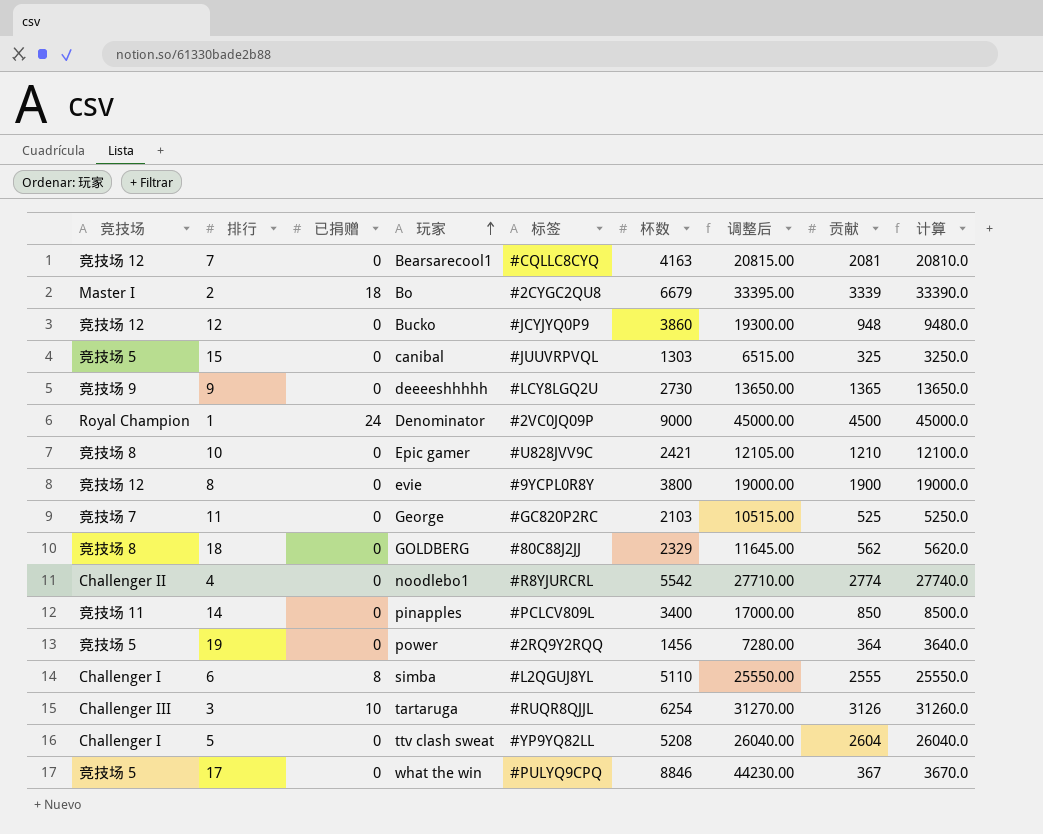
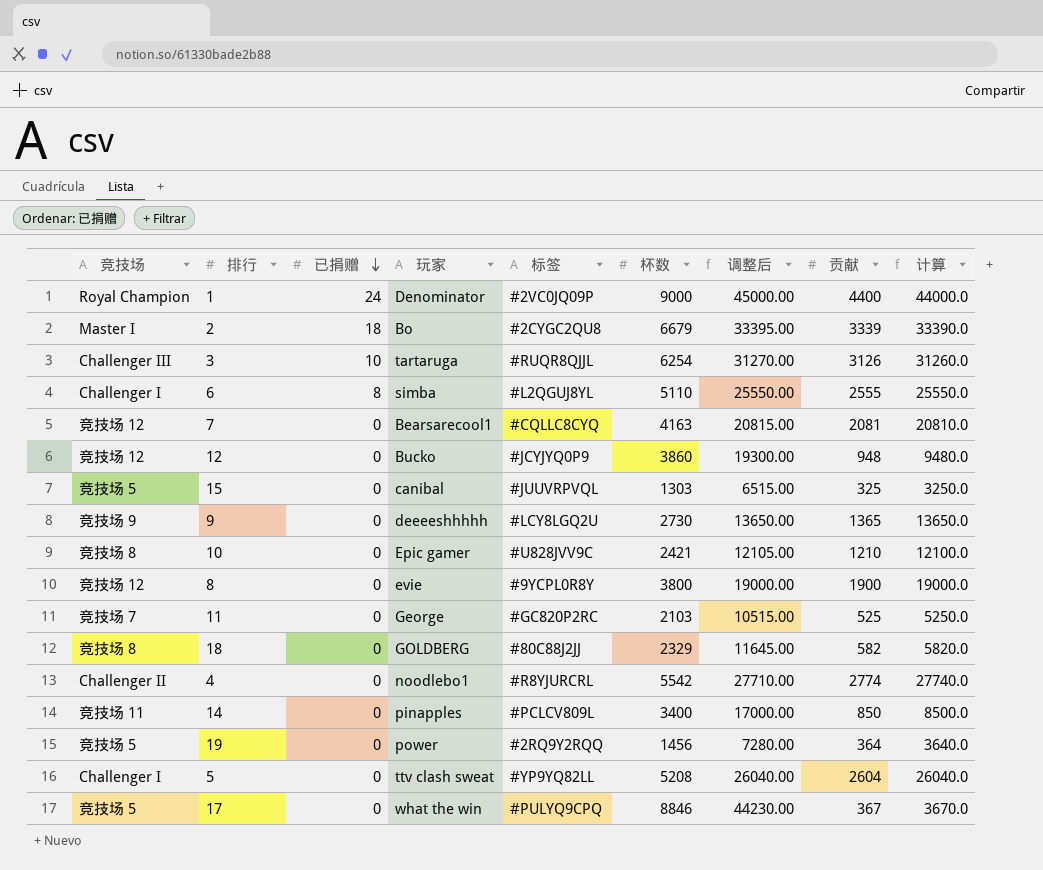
row order: 玩家 ascending -> 已捐赠 descending
1 | 贡献: 4500 -> 4400
1 | 计算: 45000.0 -> 44000.0
18 | 贡献: 562 -> 582
18 | 计算: 5620.0 -> 5820.0

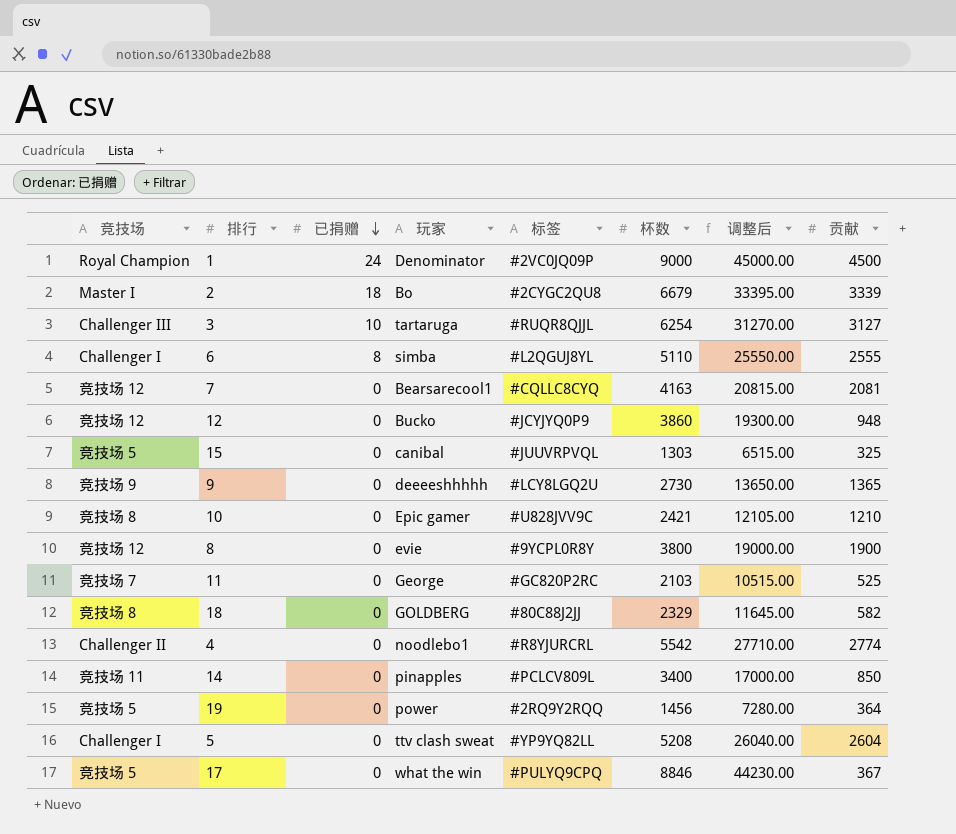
column 计算 | formula: [贡献] * 10 -> none
1 | 贡献: 4400 -> 4500
3 | 贡献: 3126 -> 3127

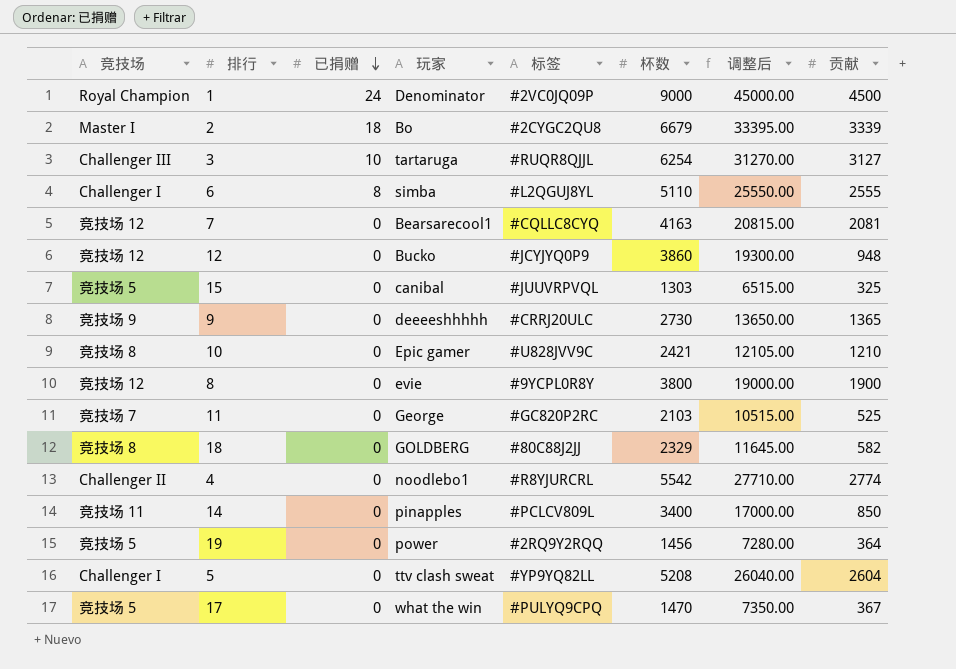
9 | 标签: #LCY8LGQ2U -> #CRRJ20ULC
17 | 杯数: 8846 -> 1470
17 | 调整后: 44230.00 -> 7350.00

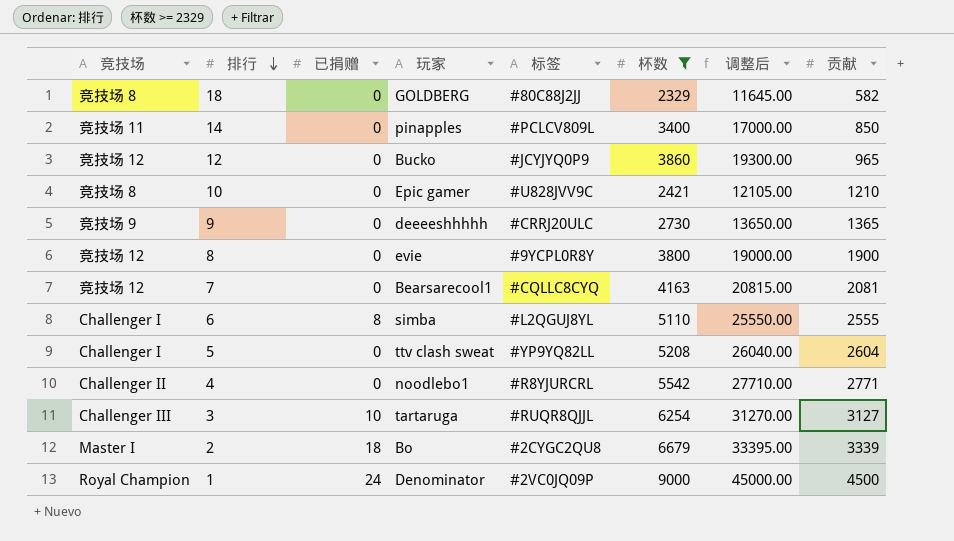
filter: none -> 杯数 >= 2329
row order: 已捐赠 descending -> 排行 descending
12 | 贡献: 948 -> 965
4 | 贡献: 2774 -> 2771

